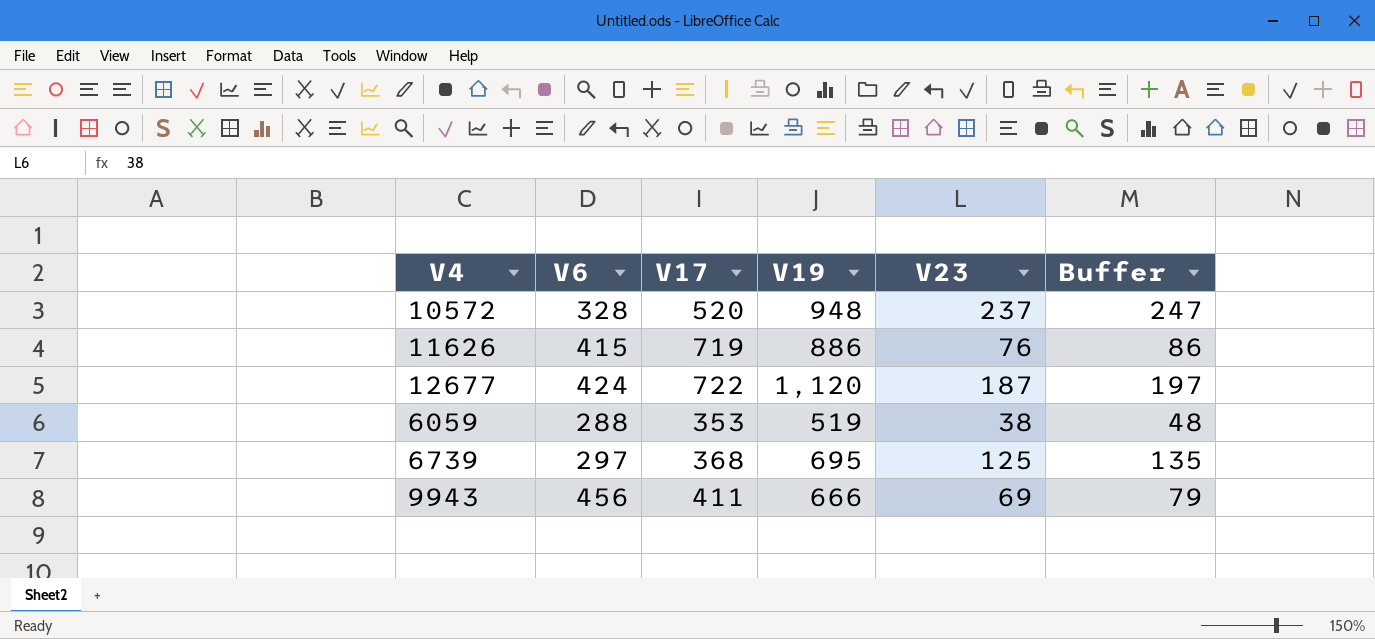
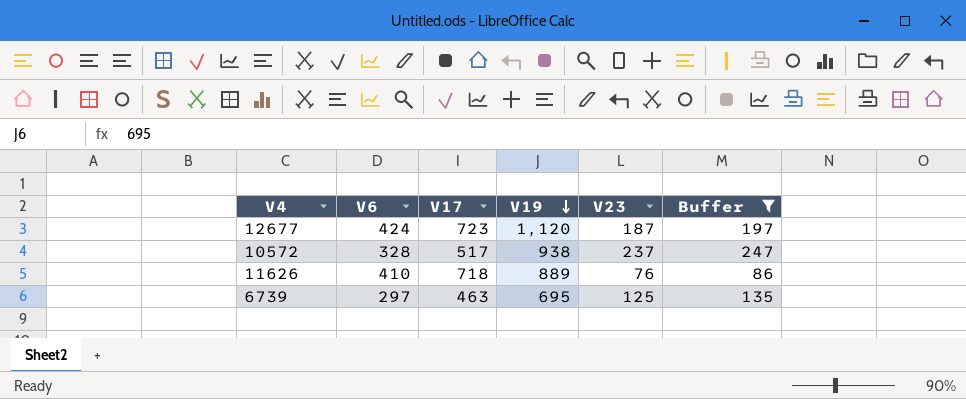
filter: none -> Buffer >= 86
row order: none -> V19 descending
12677 | V17: 722 -> 723
10572 | V17: 520 -> 517
10572 | V19: 948 -> 938
11626 | V6: 415 -> 410
11626 | V17: 719 -> 718
11626 | V19: 886 -> 889
6739 | V17: 368 -> 463

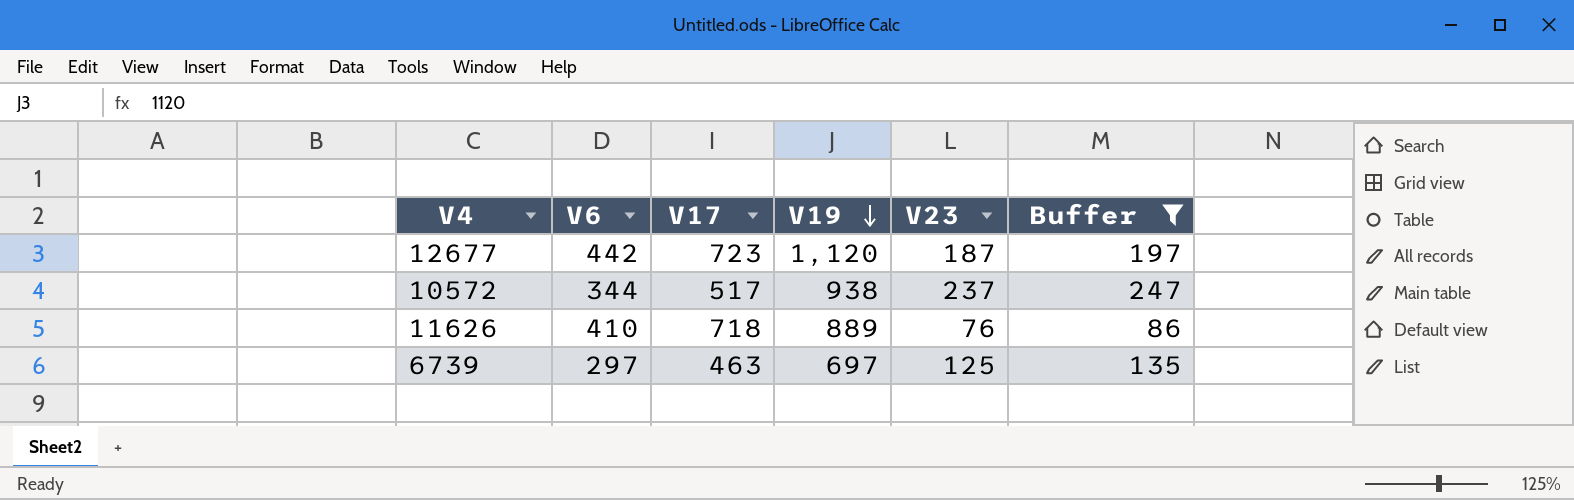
12677 | V6: 424 -> 442
10572 | V6: 328 -> 344
6739 | V19: 695 -> 697

